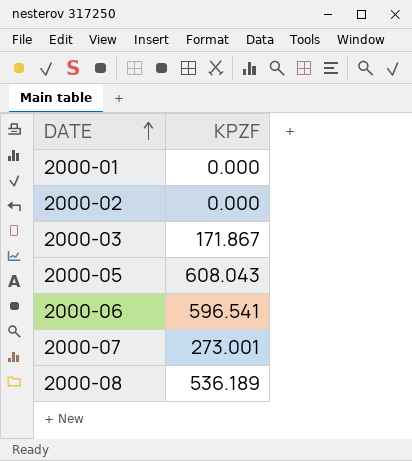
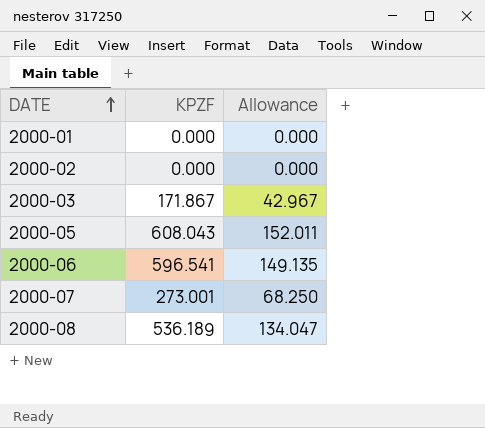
column Allowance | formula: none -> [KPZF] * 0.25

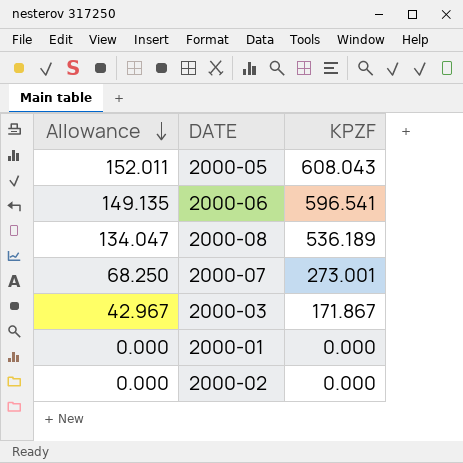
row order: DATE ascending -> Allowance descending
column Allowance | position: 3 -> 1

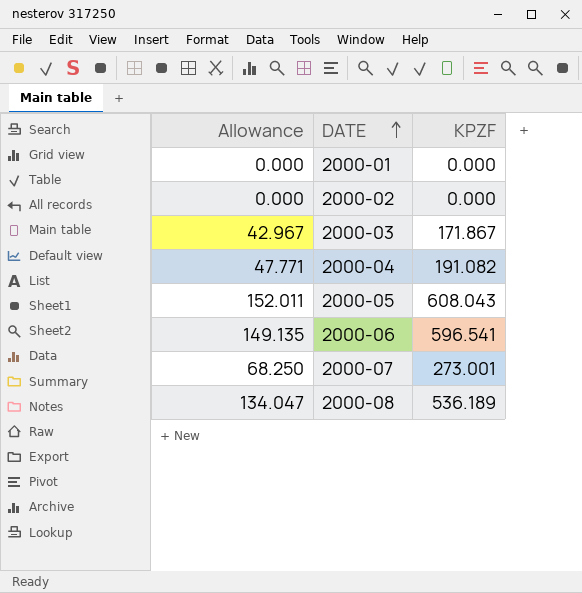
row order: Allowance descending -> DATE ascending
row 2000-04: none -> 47.771 | 191.082

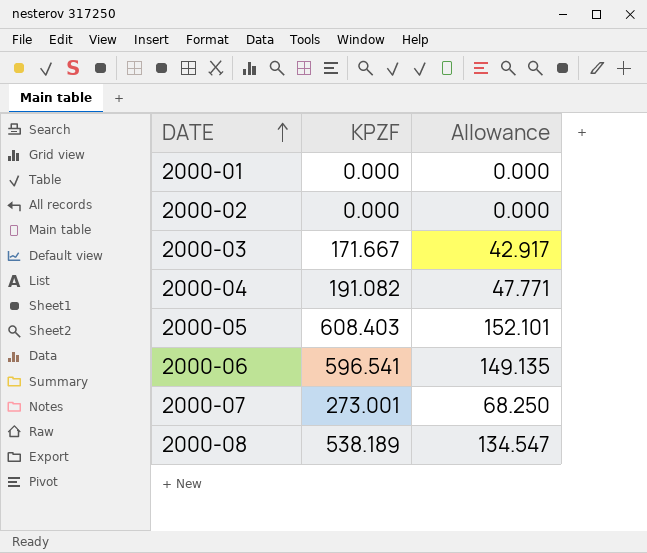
column Allowance | position: 1 -> 3
2000-03 | KPZF: 171.867 -> 171.667
2000-03 | Allowance: 42.967 -> 42.917
2000-05 | KPZF: 608.043 -> 608.403
2000-05 | Allowance: 152.011 -> 152.101
2000-08 | KPZF: 536.189 -> 538.189
2000-08 | Allowance: 134.047 -> 134.547

